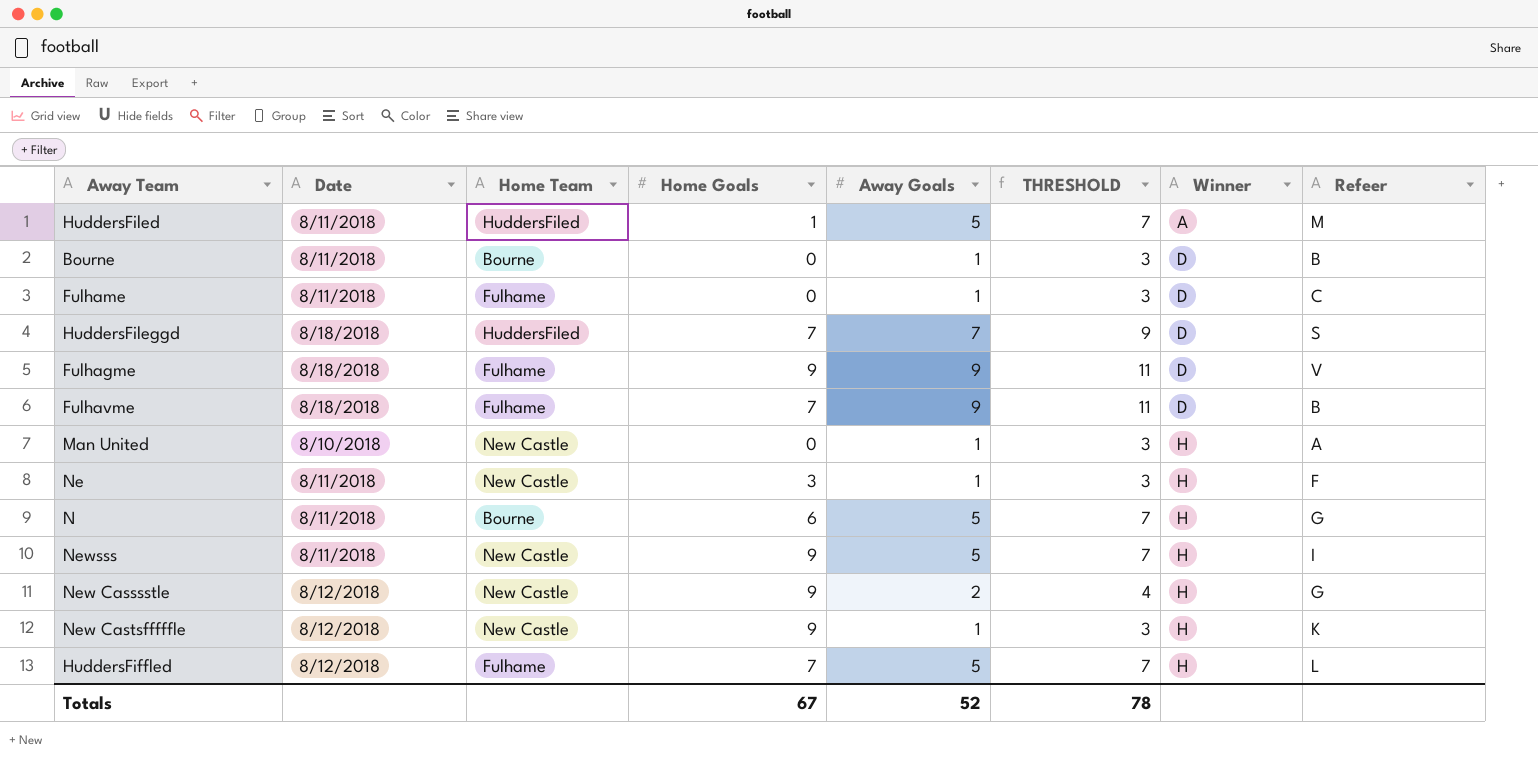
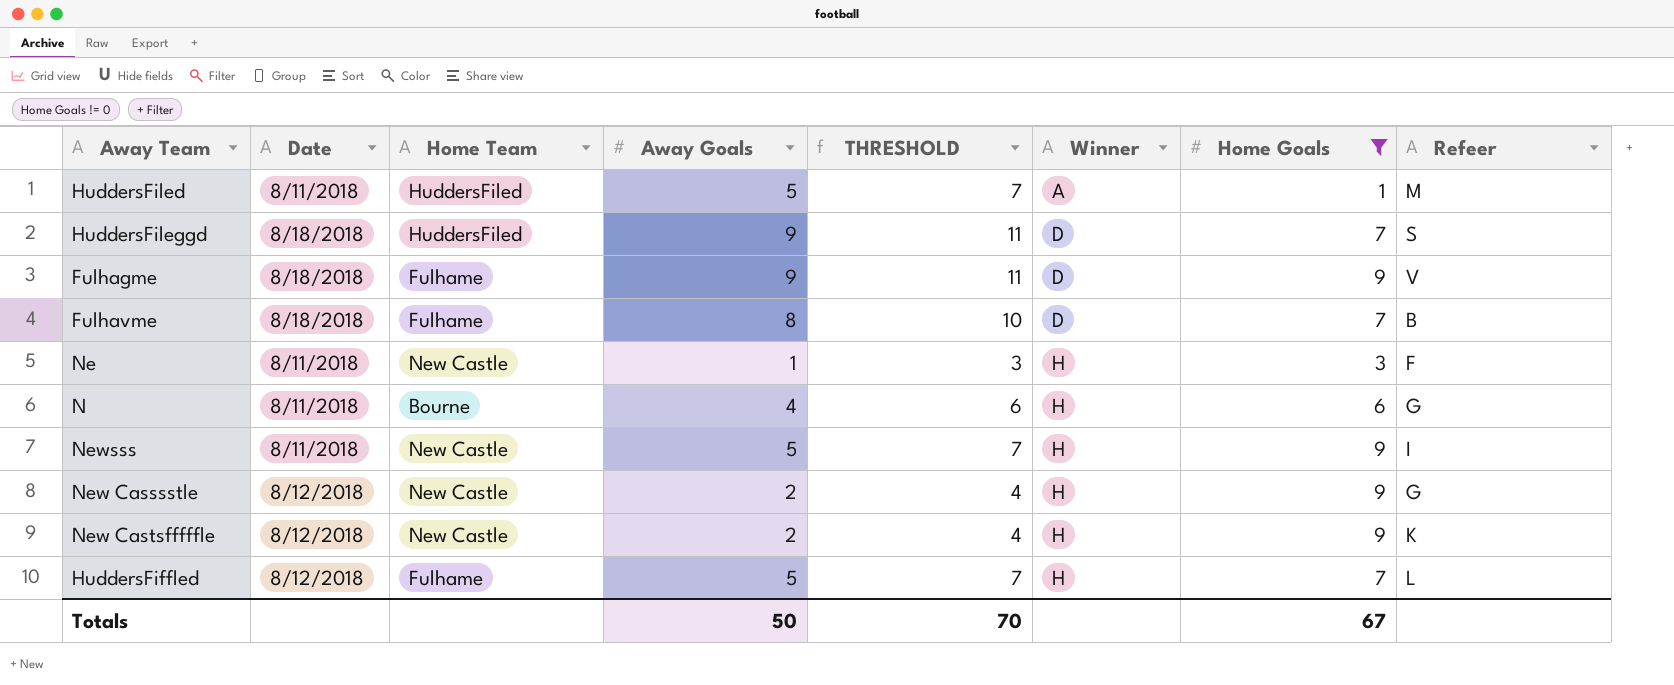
filter: none -> Home Goals != 0
column Home Goals | position: 4 -> 7
HuddersFileggd | Away Goals: 7 -> 9
HuddersFileggd | THRESHOLD: 9 -> 11
Fulhavme | Away Goals: 9 -> 8
Fulhavme | THRESHOLD: 11 -> 10
N | Away Goals: 5 -> 4
N | THRESHOLD: 7 -> 6
New Castsfffffle | Away Goals: 1 -> 2
New Castsfffffle | THRESHOLD: 3 -> 4
Totals | Away Goals: 52 -> 50
Totals | THRESHOLD: 78 -> 70

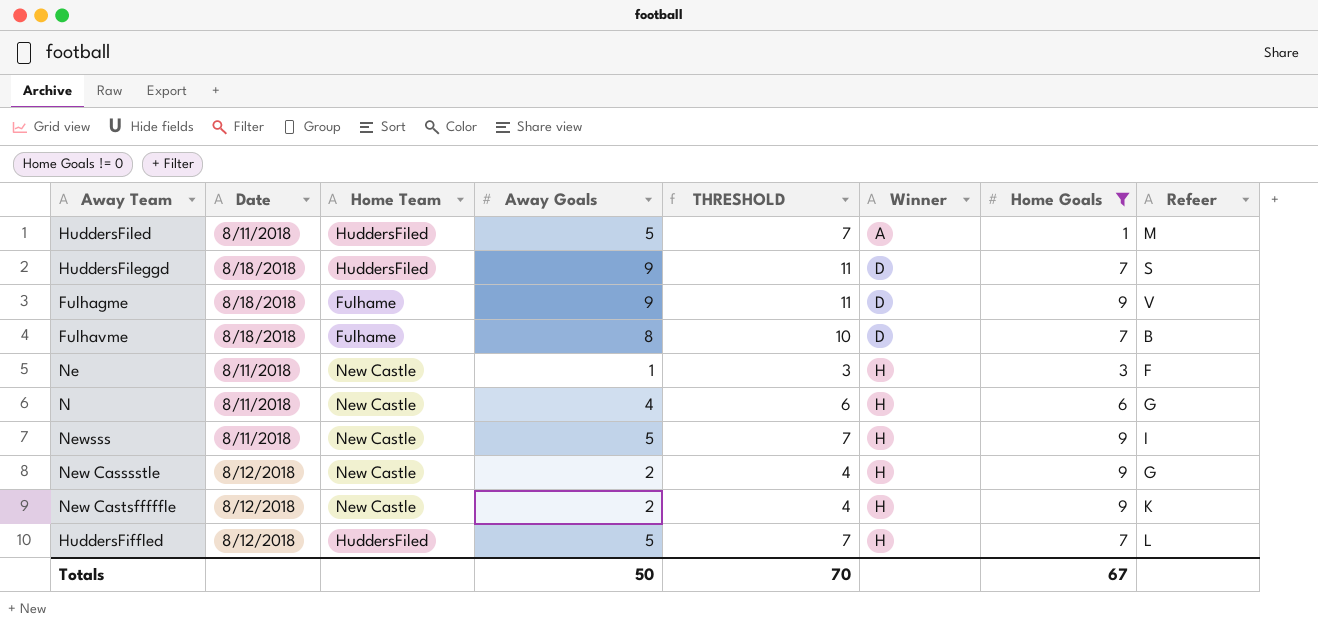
N | Home Team: Bourne -> New Castle
HuddersFiffled | Home Team: Fulhame -> HuddersFiled

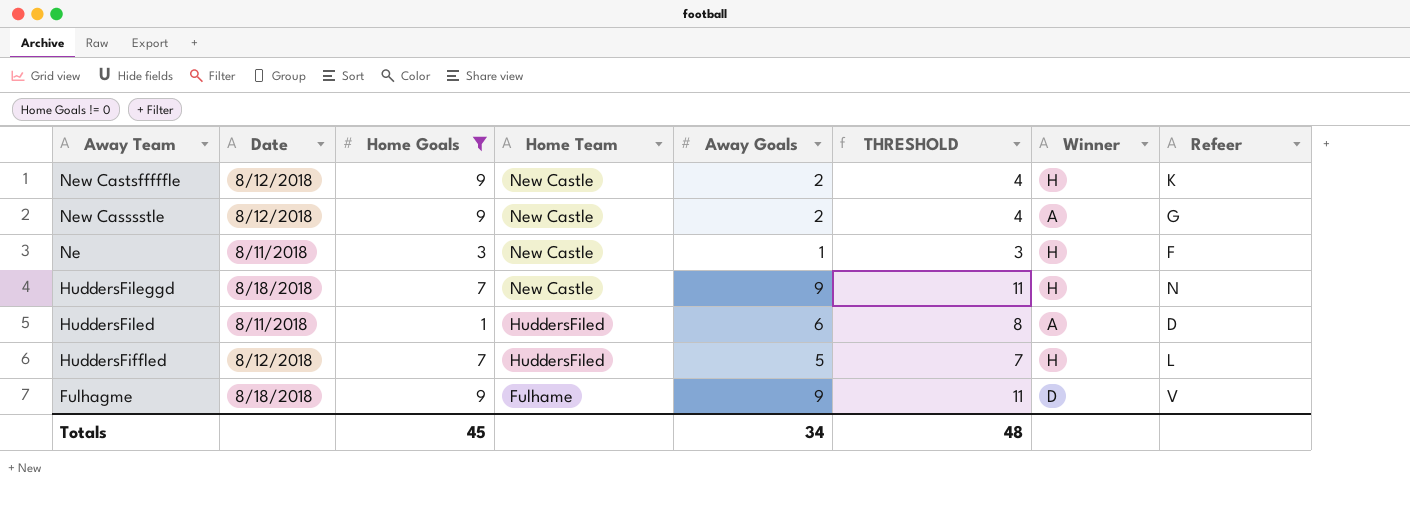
row order: Winner ascending -> Away Team descending
column Home Goals | position: 7 -> 3
row Fulhavme: 8/18/2018 | Fulhame | 8 | 10 | D | 7 | B -> none
row N: 8/11/2018 | New Castle | 4 | 6 | H | 6 | G -> none
row Newsss: 8/11/2018 | New Castle | 5 | 7 | H | 9 | I -> none
New Casssstle | Winner: H -> A
HuddersFileggd | Home Team: HuddersFiled -> New Castle
HuddersFileggd | Winner: D -> H
HuddersFileggd | Refeer: S -> N
HuddersFiled | Away Goals: 5 -> 6
HuddersFiled | THRESHOLD: 7 -> 8
HuddersFiled | Refeer: M -> D
Totals | Home Goals: 67 -> 45
Totals | Away Goals: 50 -> 34
Totals | THRESHOLD: 70 -> 48

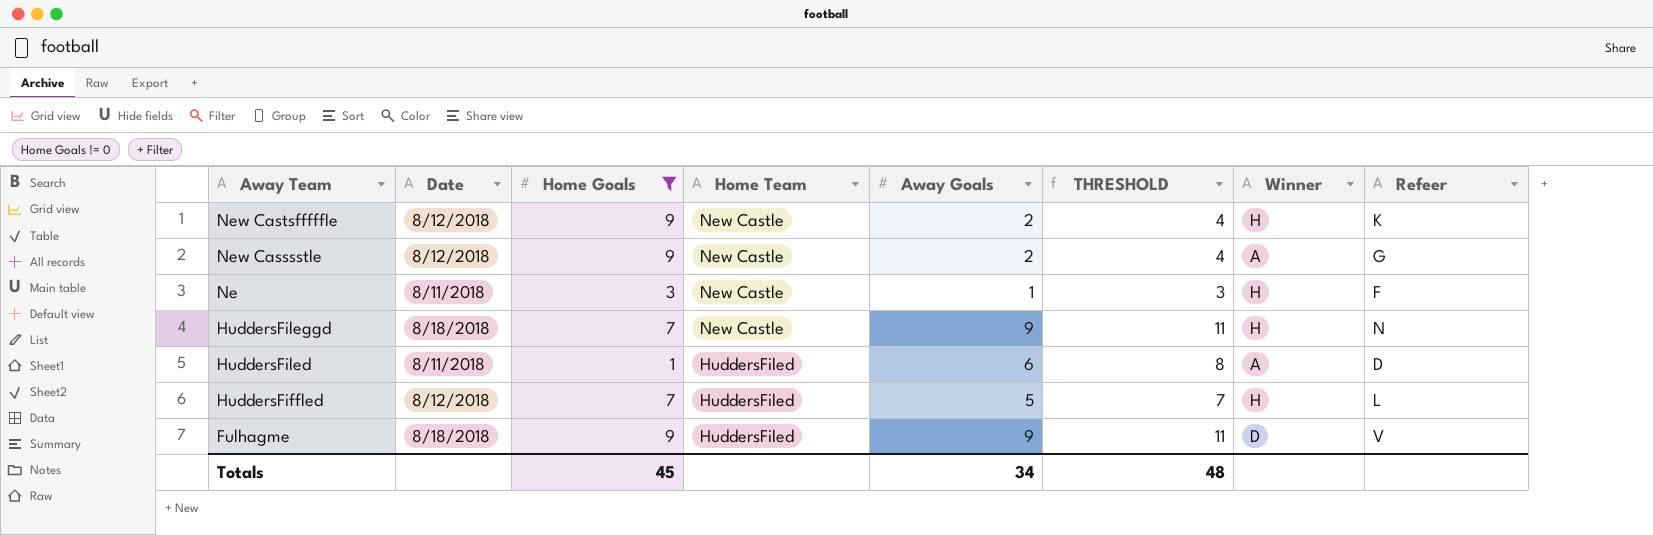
Fulhagme | Home Team: Fulhame -> HuddersFiled

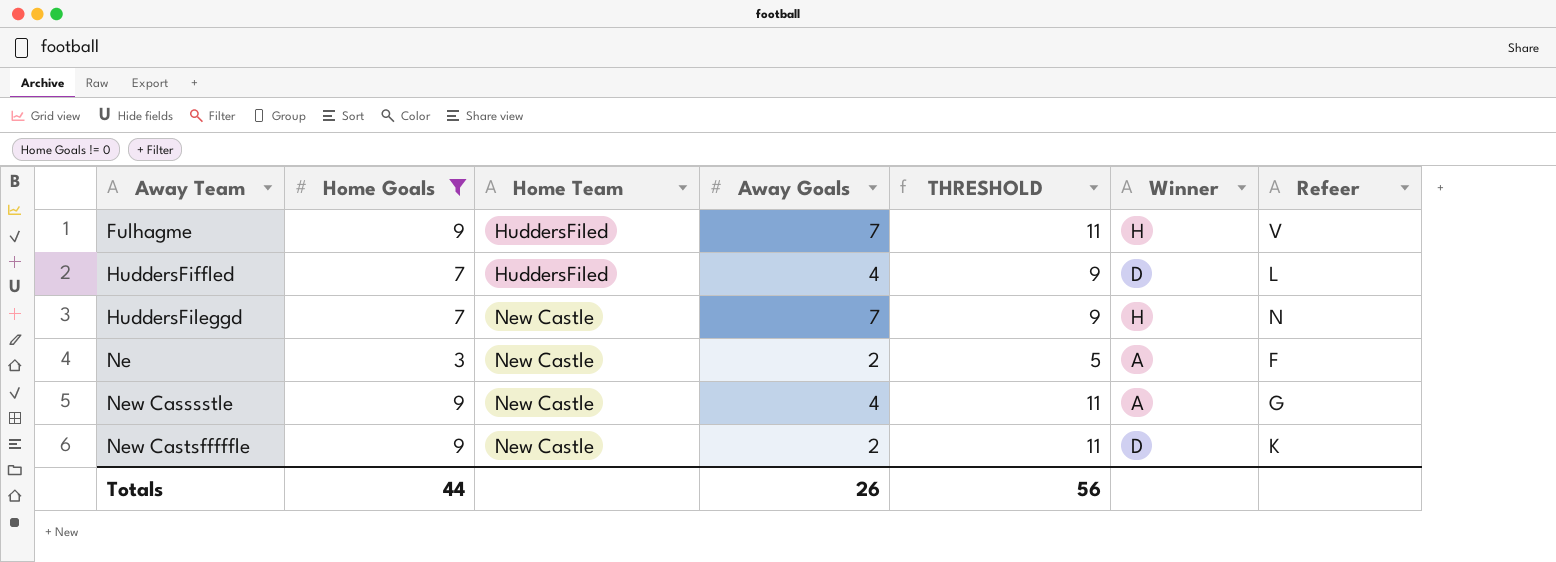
row order: Away Team descending -> Away Team ascending
column Date | position: 2 -> none
column THRESHOLD | formula: [Away Goals] + 2 -> [Home Goals] + 2
row HuddersFiled: 8/11/2018 | 1 | HuddersFiled | 6 | 8 | A | D -> none
Fulhagme | Away Goals: 9 -> 7
Fulhagme | Winner: D -> H
HuddersFiffled | Away Goals: 5 -> 4
HuddersFiffled | Winner: H -> D
HuddersFileggd | Away Goals: 9 -> 7
Ne | Away Goals: 1 -> 2
Ne | Winner: H -> A
New Casssstle | Away Goals: 2 -> 4
New Castsfffffle | Winner: H -> D
Totals | Home Goals: 45 -> 44
Totals | Away Goals: 34 -> 26
Totals | THRESHOLD: 48 -> 56

